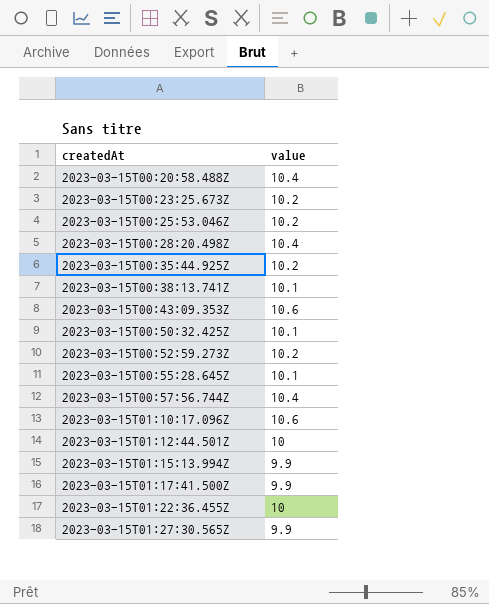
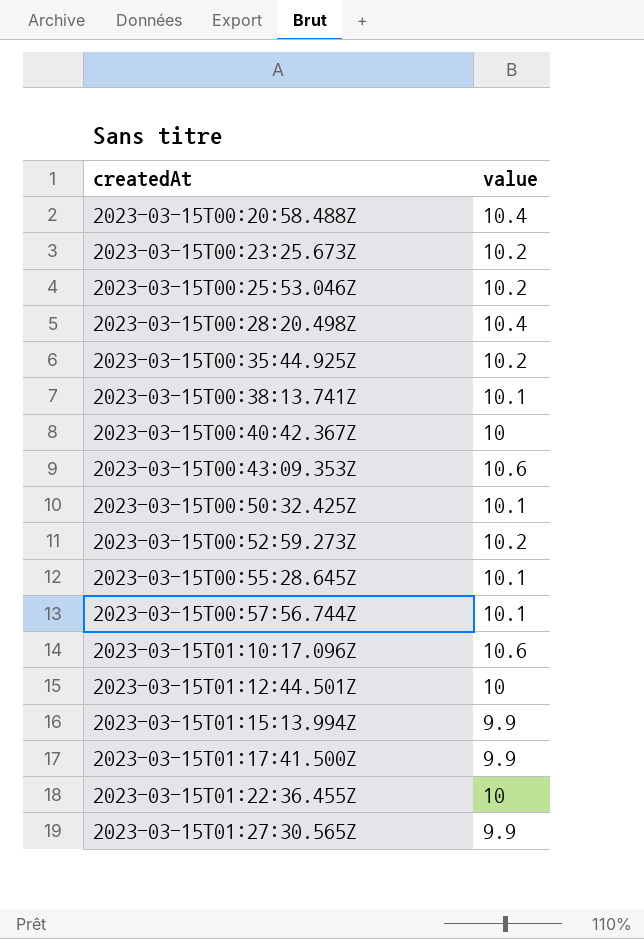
row 2023-03-15T00:40:42.367Z: none -> 10
2023-03-15T00:57:56.744Z | value: 10.4 -> 10.1

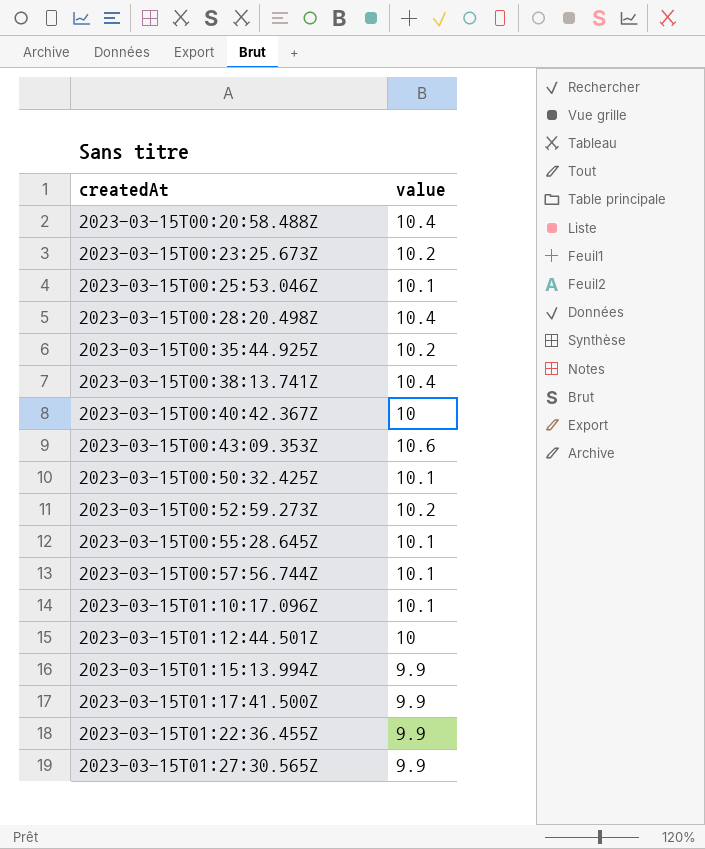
2023-03-15T00:25:53.046Z | value: 10.2 -> 10.1
2023-03-15T00:38:13.741Z | value: 10.1 -> 10.4
2023-03-15T01:10:17.096Z | value: 10.6 -> 10.1
2023-03-15T01:22:36.455Z | value: 10 -> 9.9

